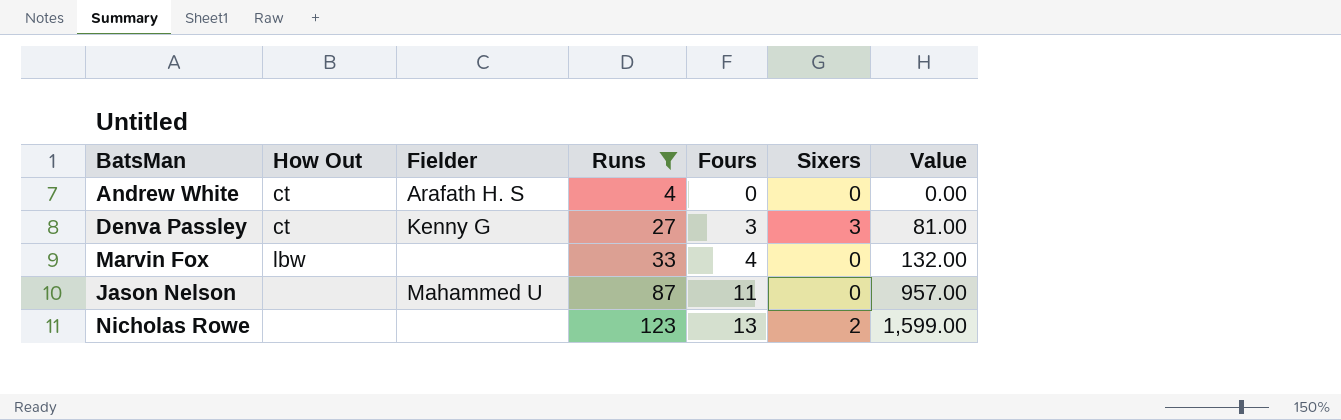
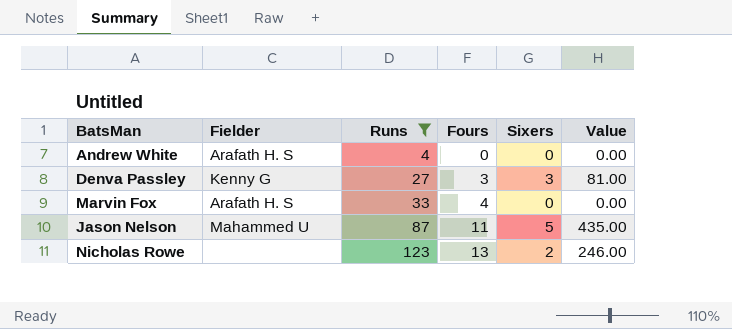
column How Out | position: 2 -> none
column Value | formula: [Runs] * [Fours] -> [Runs] * [Sixers]
Marvin Fox | Fielder: none -> Arafath H. S
Jason Nelson | Sixers: 0 -> 5

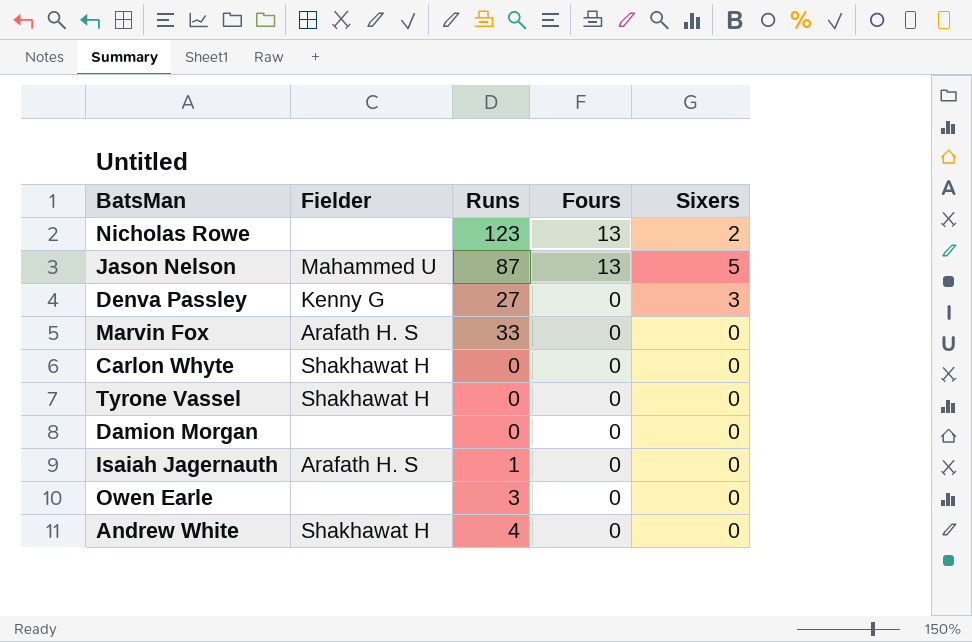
filter: Runs >= 4 -> none
row order: Runs ascending -> Fours descending
column Value | formula: [Runs] * [Sixers] -> none
Jason Nelson | Fours: 11 -> 13
Denva Passley | Fours: 3 -> 0
Marvin Fox | Fours: 4 -> 0
Andrew White | Fielder: Arafath H. S -> Shakhawat H

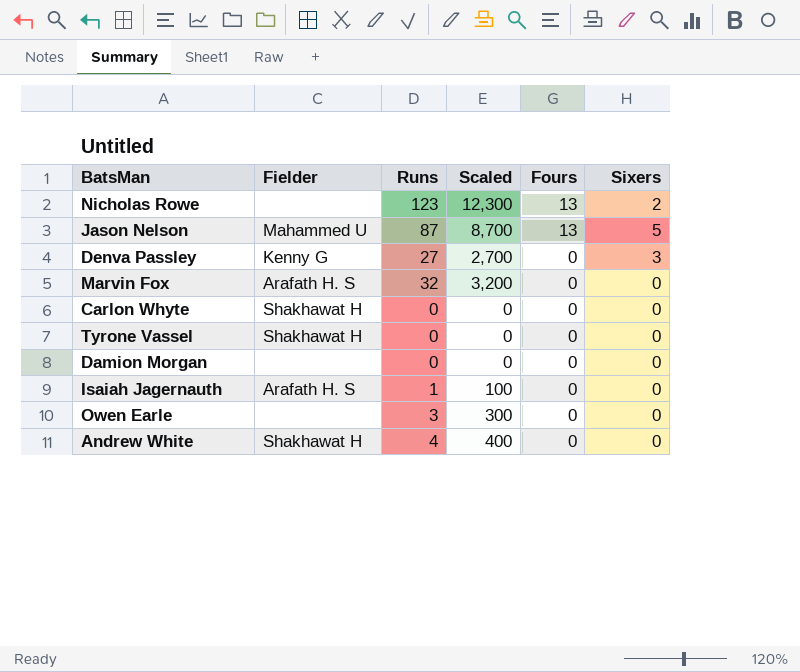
column Scaled | formula: none -> [Runs] * 100
Marvin Fox | Runs: 33 -> 32

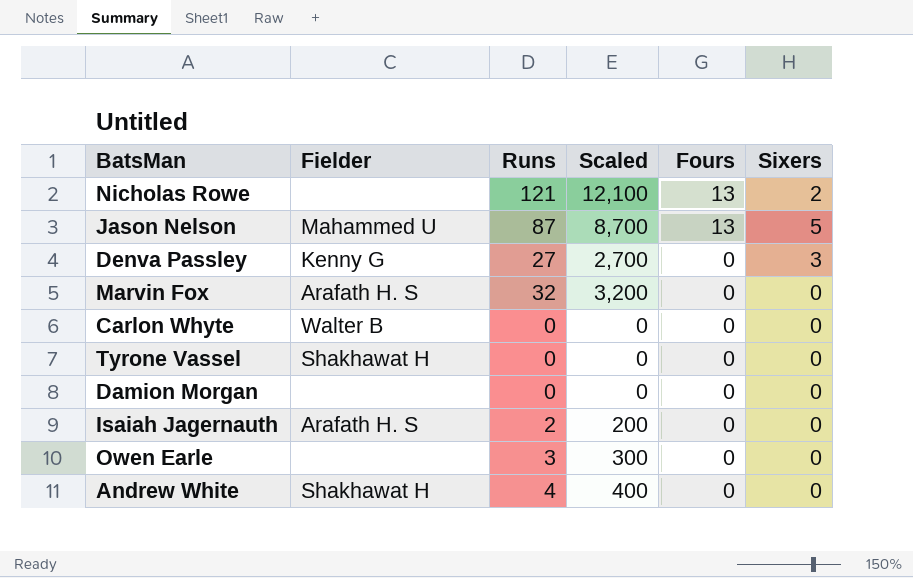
Nicholas Rowe | Runs: 123 -> 121
Nicholas Rowe | Scaled: 12,300 -> 12,100
Carlon Whyte | Fielder: Shakhawat H -> Walter B
Isaiah Jagernauth | Runs: 1 -> 2
Isaiah Jagernauth | Scaled: 100 -> 200

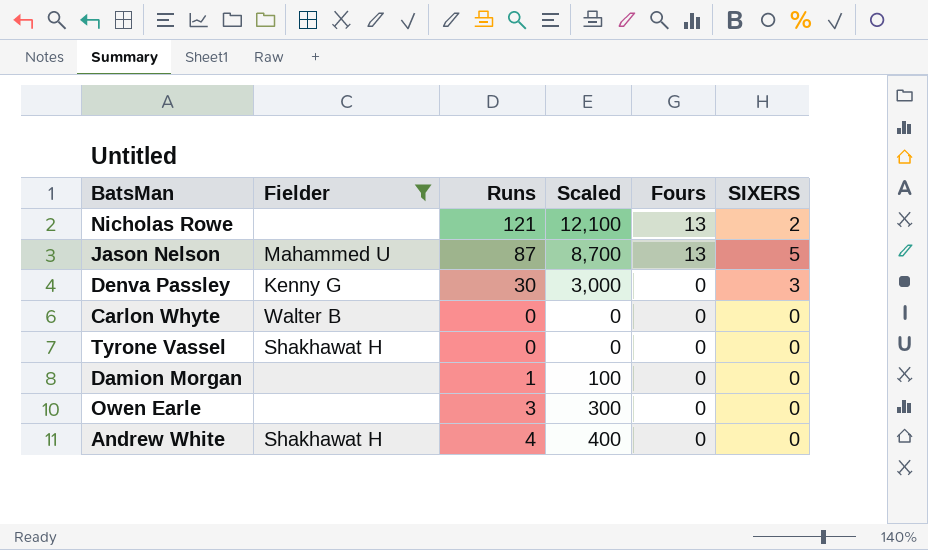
filter: none -> Fielder != Arafath H. S
column name: Sixers -> SIXERS
Denva Passley | Runs: 27 -> 30
Denva Passley | Scaled: 2,700 -> 3,000
Damion Morgan | Runs: 0 -> 1
Damion Morgan | Scaled: 0 -> 100

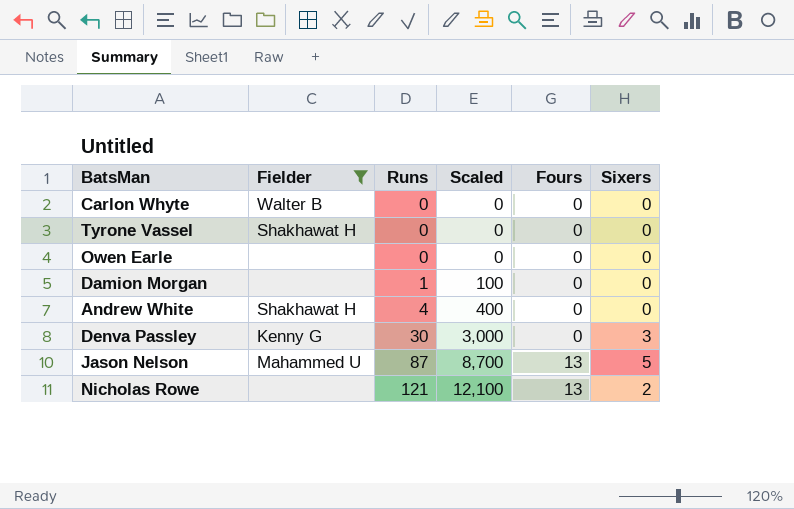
row order: Fours descending -> Runs ascending
column name: SIXERS -> Sixers
Owen Earle | Runs: 3 -> 0
Owen Earle | Scaled: 300 -> 0

